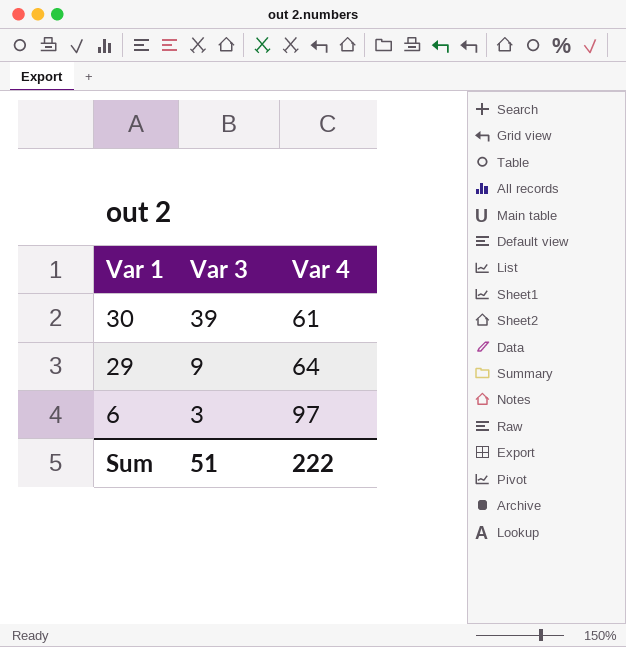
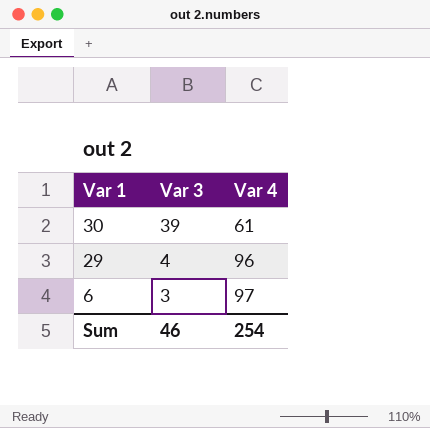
29 | Var 3: 9 -> 4
29 | Var 4: 64 -> 96
Sum | Var 3: 51 -> 46
Sum | Var 4: 222 -> 254

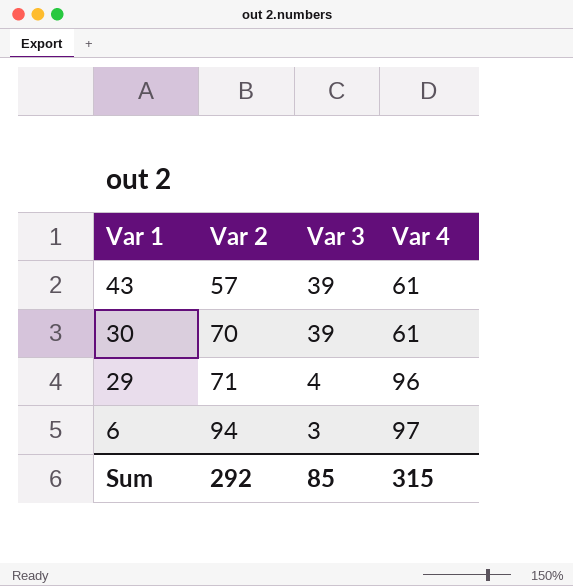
column Var 2 | position: none -> 2
row 43: none -> 57 | 39 | 61
Sum | Var 3: 46 -> 85
Sum | Var 4: 254 -> 315

